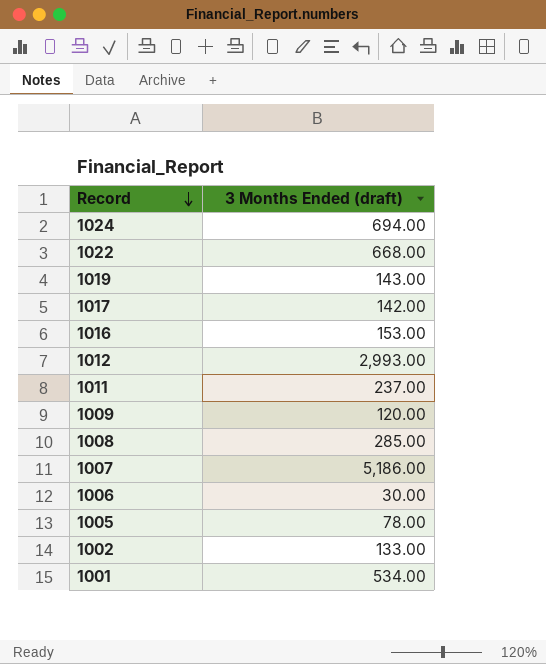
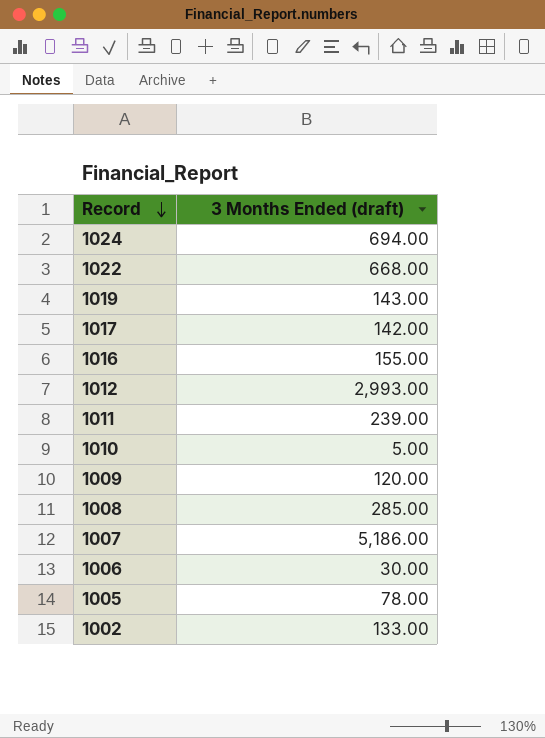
row 1001: 534.00 -> none
1016 | 3 Months Ended (draft): 153.00 -> 155.00
1011 | 3 Months Ended (draft): 237.00 -> 239.00
row 1010: none -> 5.00

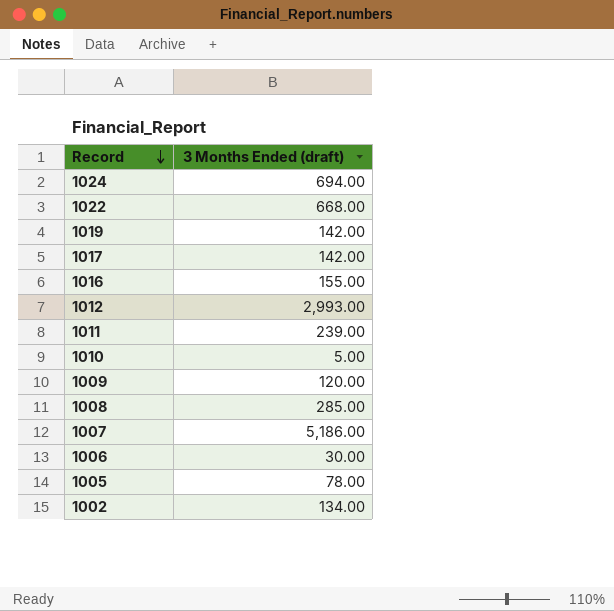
1019 | 3 Months Ended (draft): 143.00 -> 142.00
1002 | 3 Months Ended (draft): 133.00 -> 134.00

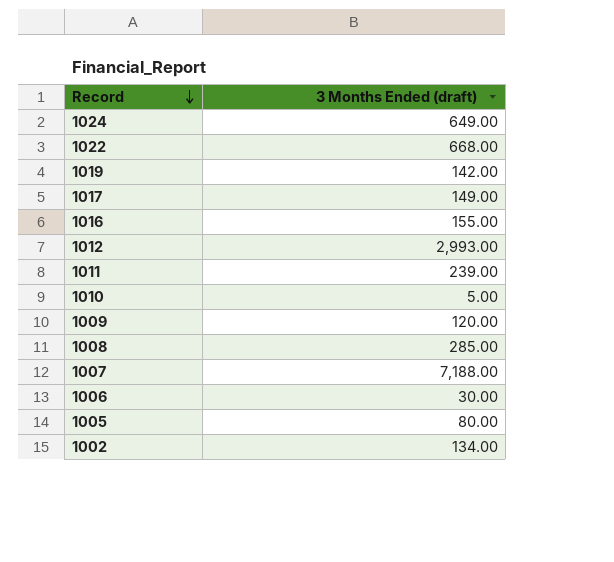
1024 | 3 Months Ended (draft): 694.00 -> 649.00
1017 | 3 Months Ended (draft): 142.00 -> 149.00
1007 | 3 Months Ended (draft): 5,186.00 -> 7,188.00
1005 | 3 Months Ended (draft): 78.00 -> 80.00

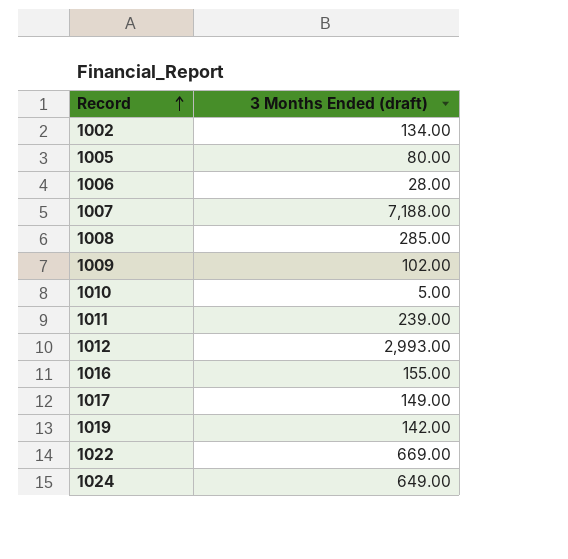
row order: Record descending -> Record ascending
1006 | 3 Months Ended (draft): 30.00 -> 28.00
1009 | 3 Months Ended (draft): 120.00 -> 102.00
1022 | 3 Months Ended (draft): 668.00 -> 669.00

